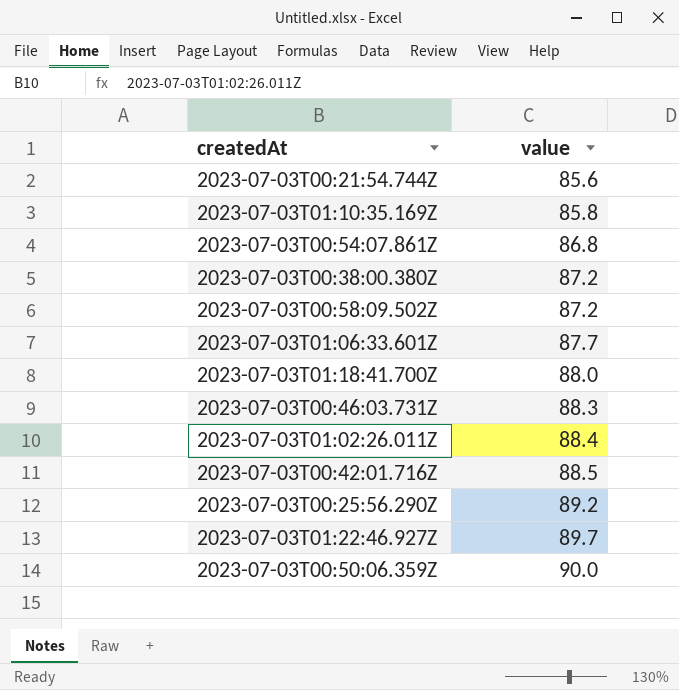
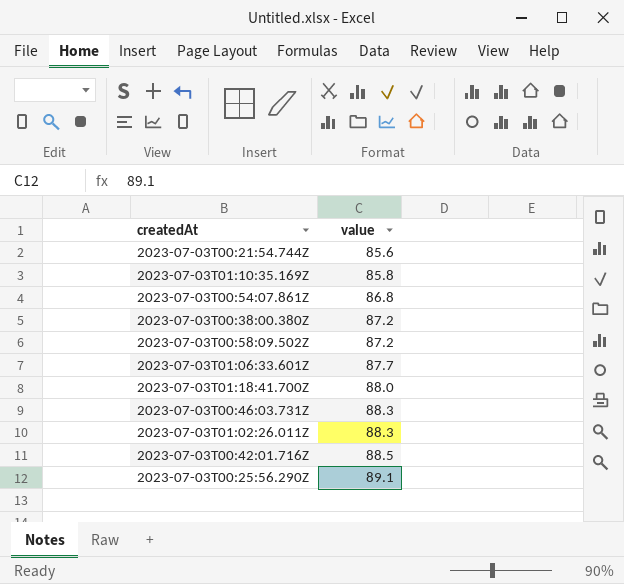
row 2023-07-03T01:22:46.927Z: 89.7 -> none
row 2023-07-03T00:50:06.359Z: 90.0 -> none
2023-07-03T01:02:26.011Z | value: 88.4 -> 88.3
2023-07-03T00:25:56.290Z | value: 89.2 -> 89.1

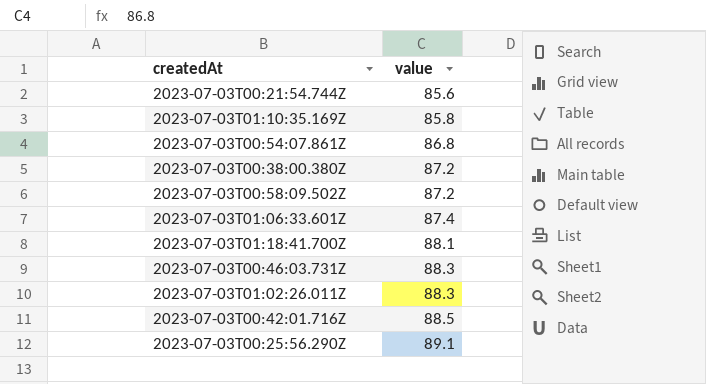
2023-07-03T01:06:33.601Z | value: 87.7 -> 87.4
2023-07-03T01:18:41.700Z | value: 88.0 -> 88.1

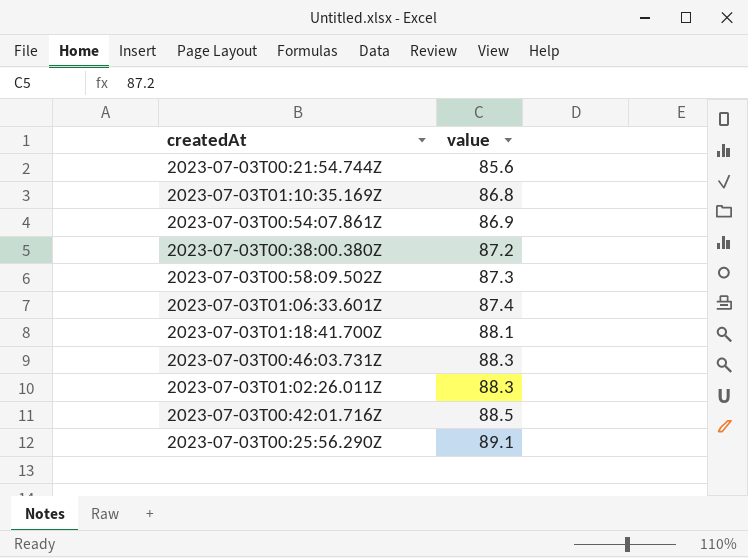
2023-07-03T01:10:35.169Z | value: 85.8 -> 86.8
2023-07-03T00:54:07.861Z | value: 86.8 -> 86.9
2023-07-03T00:58:09.502Z | value: 87.2 -> 87.3

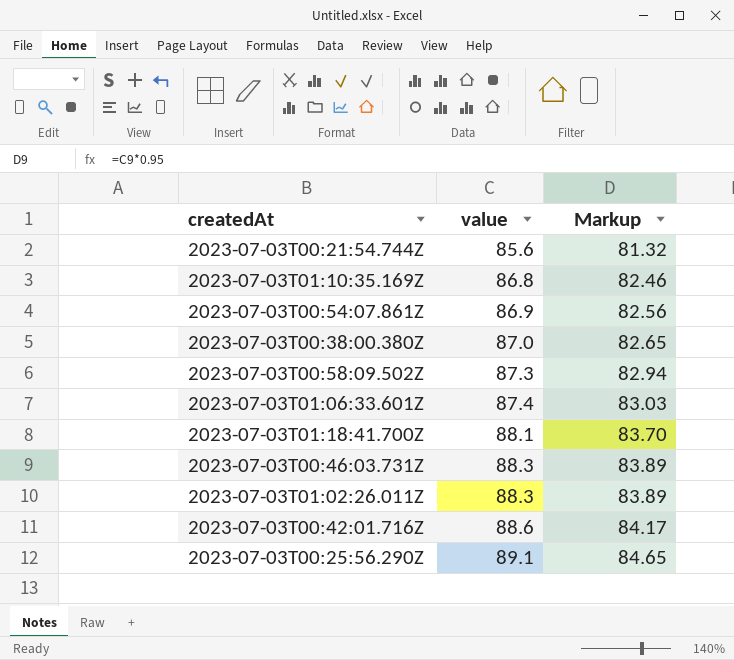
column Markup | formula: none -> [value] * 0.95
2023-07-03T00:38:00.380Z | value: 87.2 -> 87.0
2023-07-03T00:42:01.716Z | value: 88.5 -> 88.6

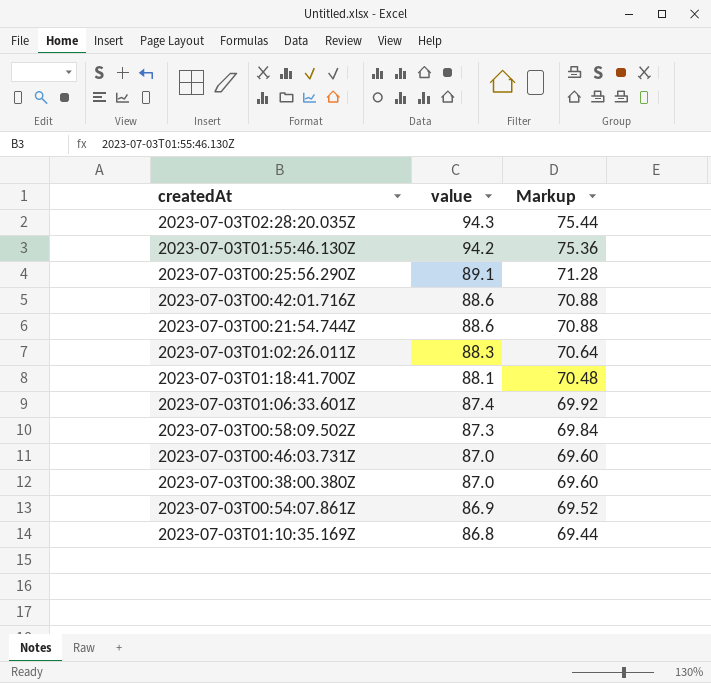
row order: value ascending -> value descending
column Markup | formula: [value] * 0.95 -> [value] * 0.8
row 2023-07-03T02:28:20.035Z: none -> 94.3 | 75.44
row 2023-07-03T01:55:46.130Z: none -> 94.2 | 75.36
2023-07-03T00:21:54.744Z | value: 85.6 -> 88.6
2023-07-03T00:46:03.731Z | value: 88.3 -> 87.0

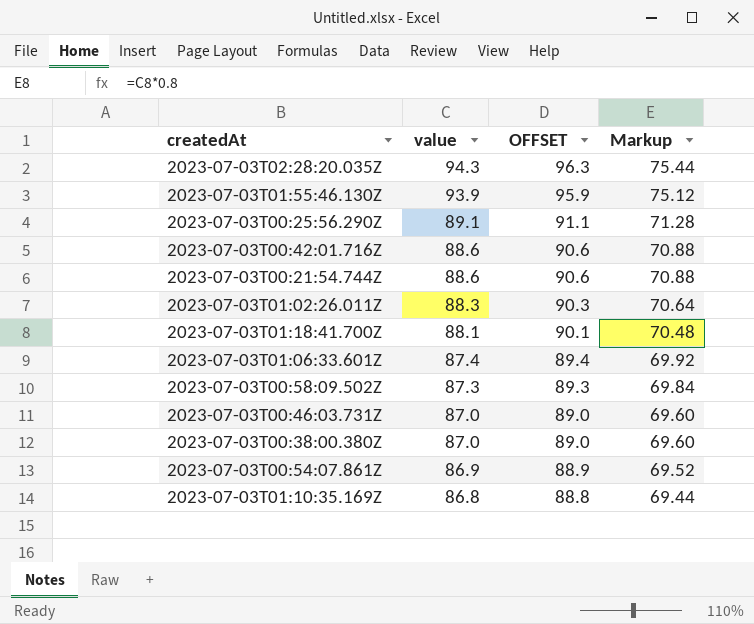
column OFFSET | formula: none -> [value] + 2
2023-07-03T01:55:46.130Z | value: 94.2 -> 93.9
2023-07-03T01:55:46.130Z | Markup: 75.36 -> 75.12

